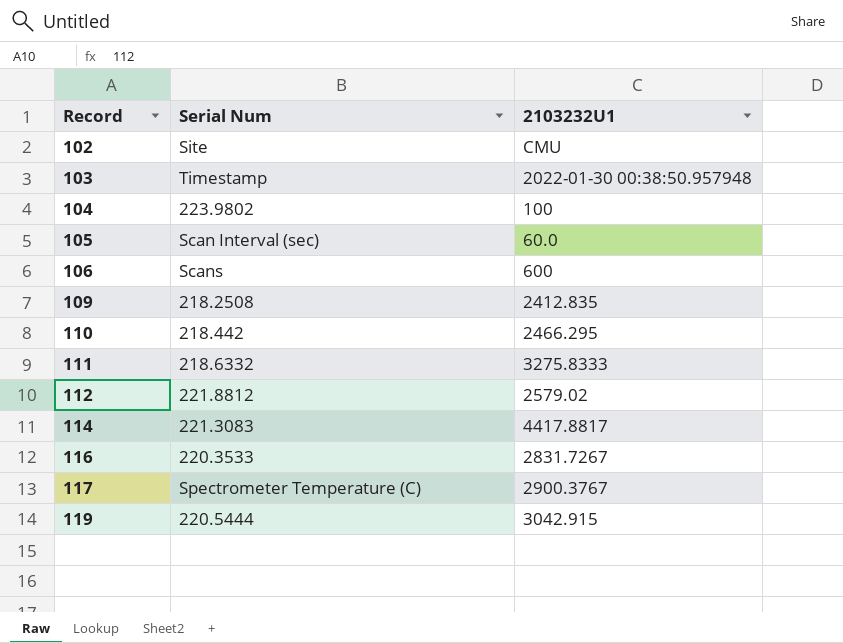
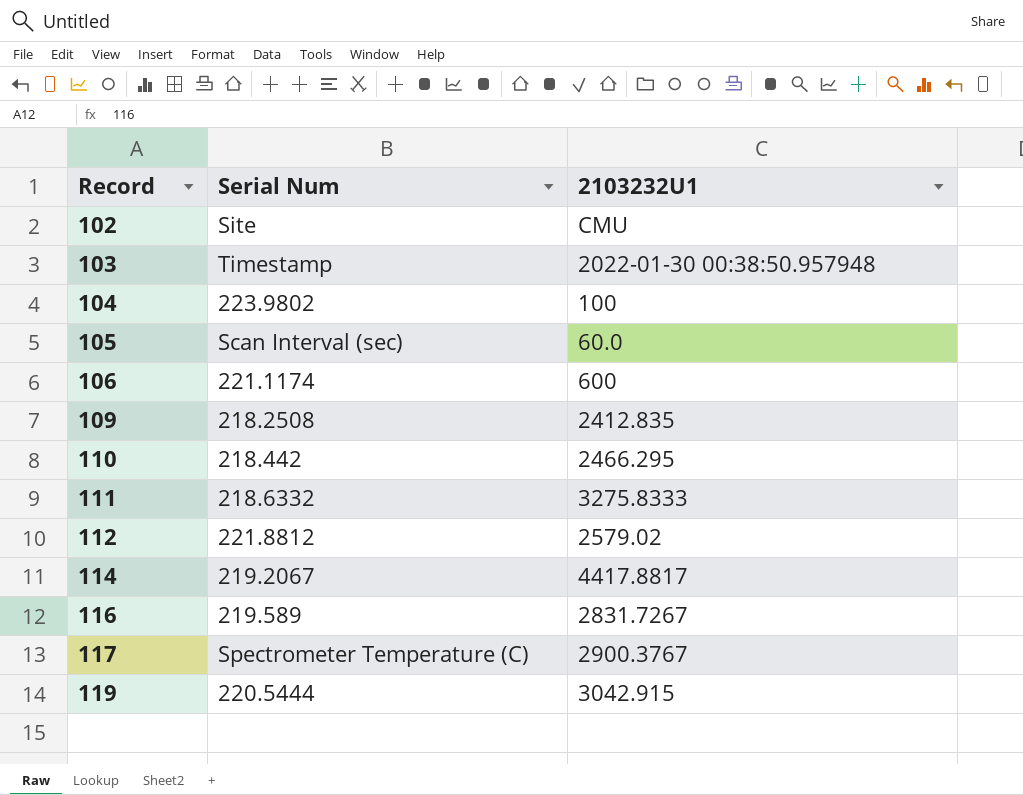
106 | Serial Num: Scans -> 221.1174
114 | Serial Num: 221.3083 -> 219.2067
116 | Serial Num: 220.3533 -> 219.589

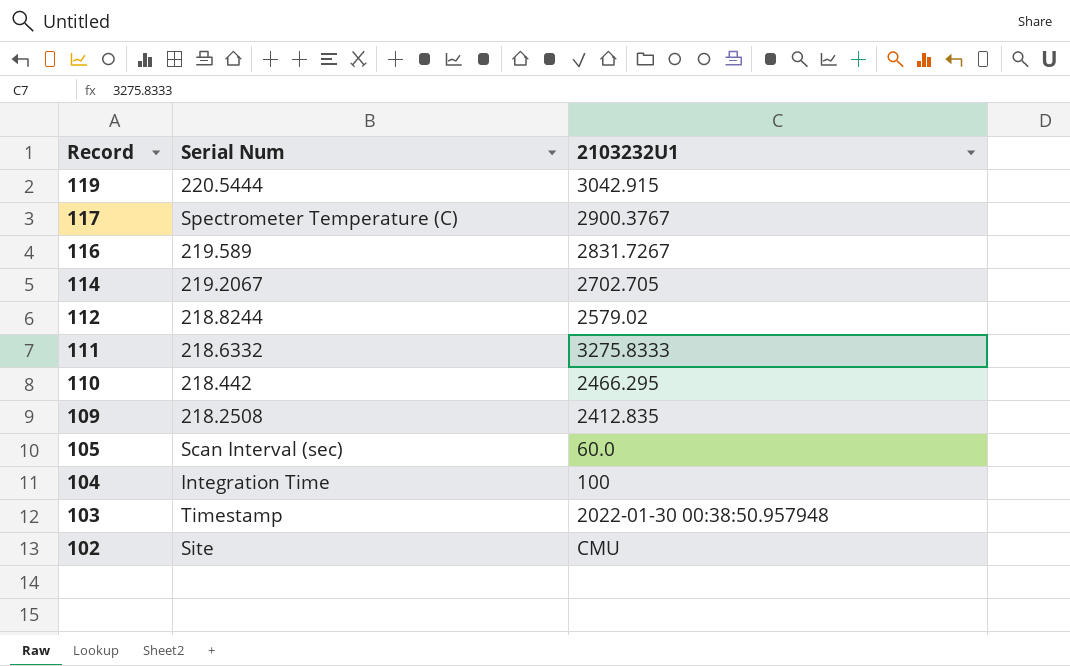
row order: Record ascending -> Record descending
row 106: 221.1174 | 600 -> none
114 | 2103232U1: 4417.8817 -> 2702.705
112 | Serial Num: 221.8812 -> 218.8244
104 | Serial Num: 223.9802 -> Integration Time

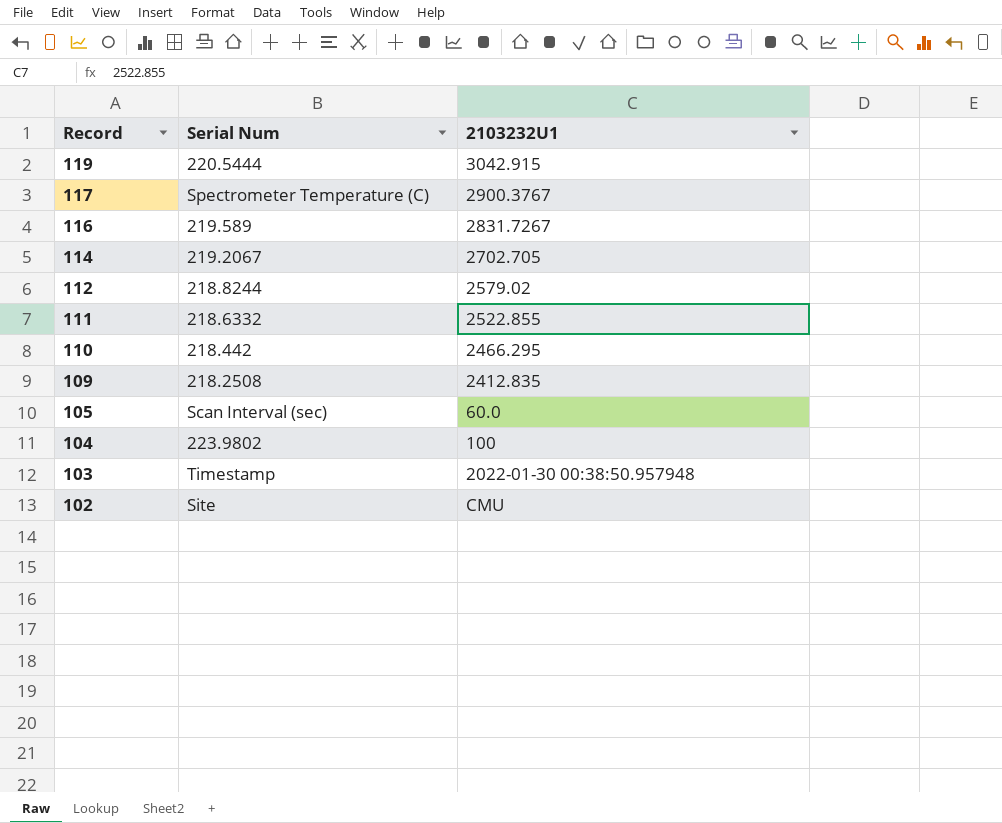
111 | 2103232U1: 3275.8333 -> 2522.855
104 | Serial Num: Integration Time -> 223.9802

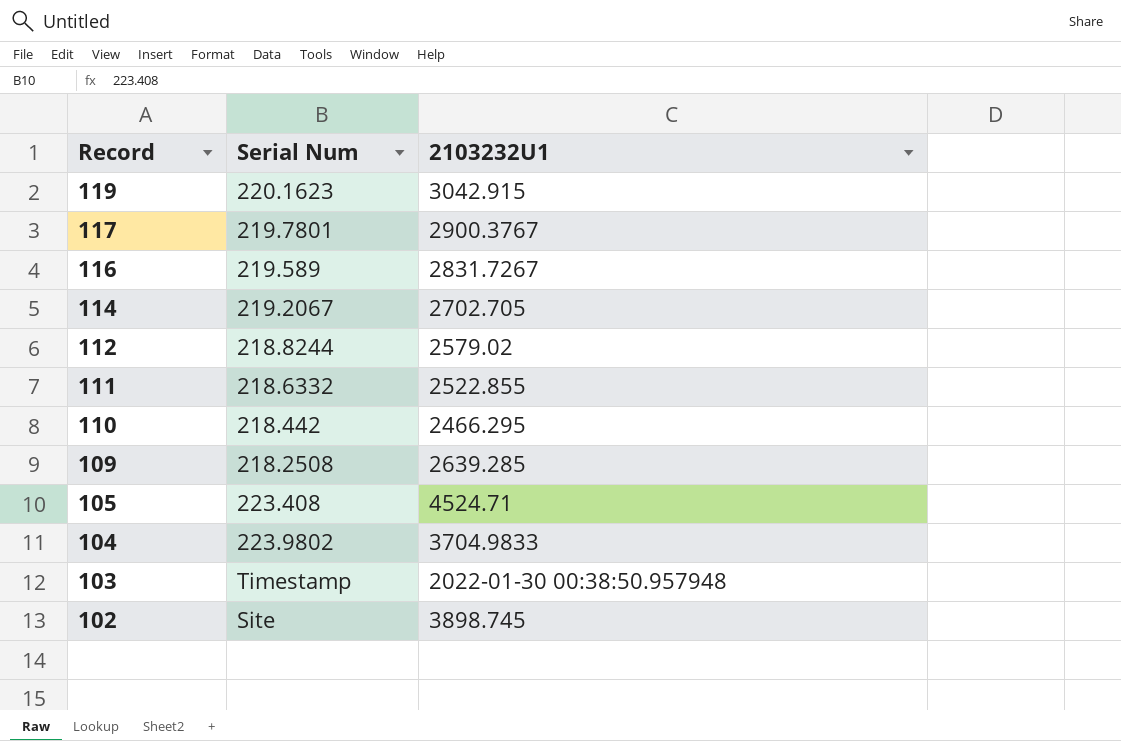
119 | Serial Num: 220.5444 -> 220.1623
117 | Serial Num: Spectrometer Temperature (C) -> 219.7801
109 | 2103232U1: 2412.835 -> 2639.285
105 | Serial Num: Scan Interval (sec) -> 223.408
105 | 2103232U1: 60.0 -> 4524.71
104 | 2103232U1: 100 -> 3704.9833
102 | 2103232U1: CMU -> 3898.745

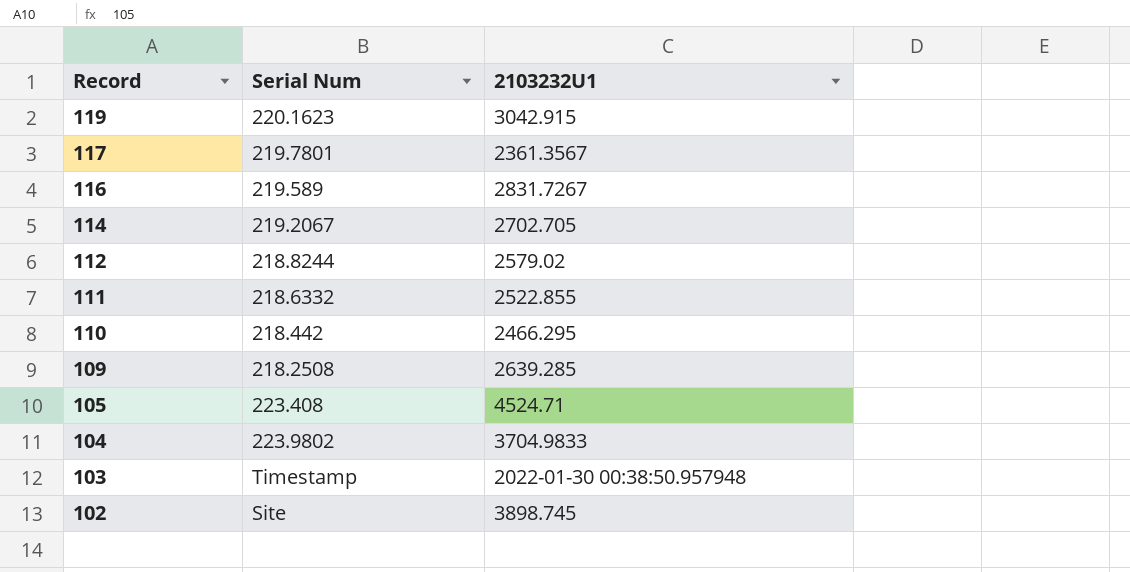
117 | 2103232U1: 2900.3767 -> 2361.3567

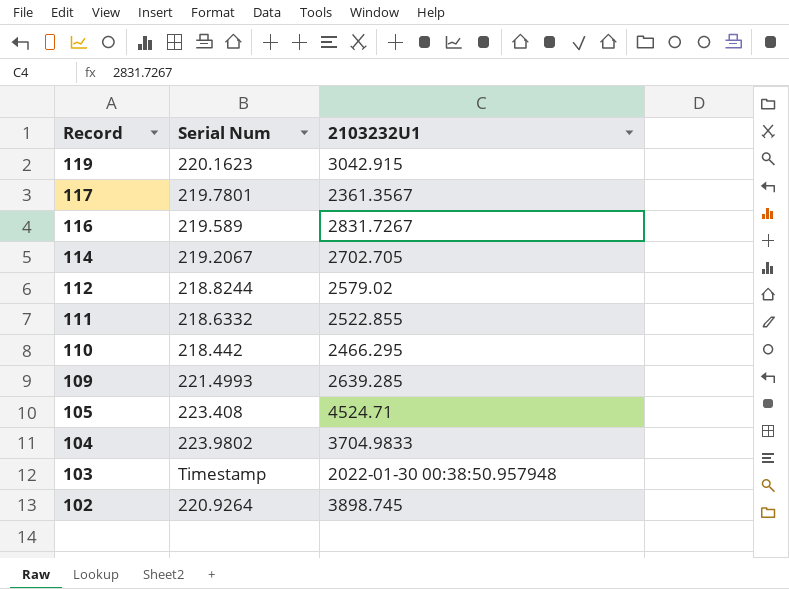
109 | Serial Num: 218.2508 -> 221.4993
102 | Serial Num: Site -> 220.9264

